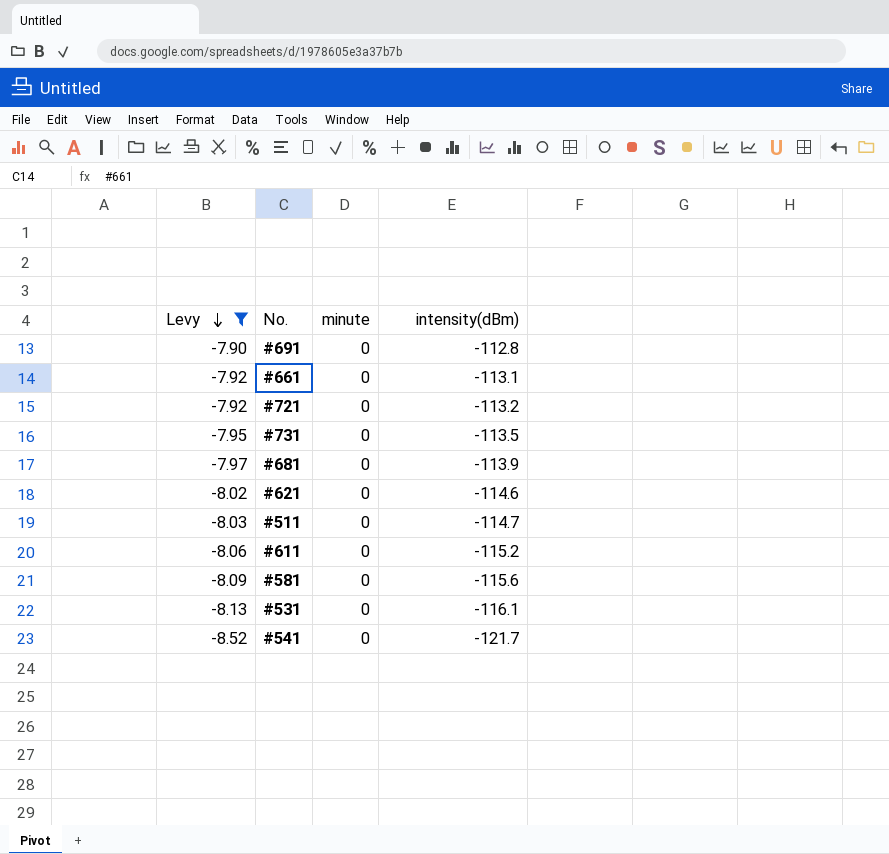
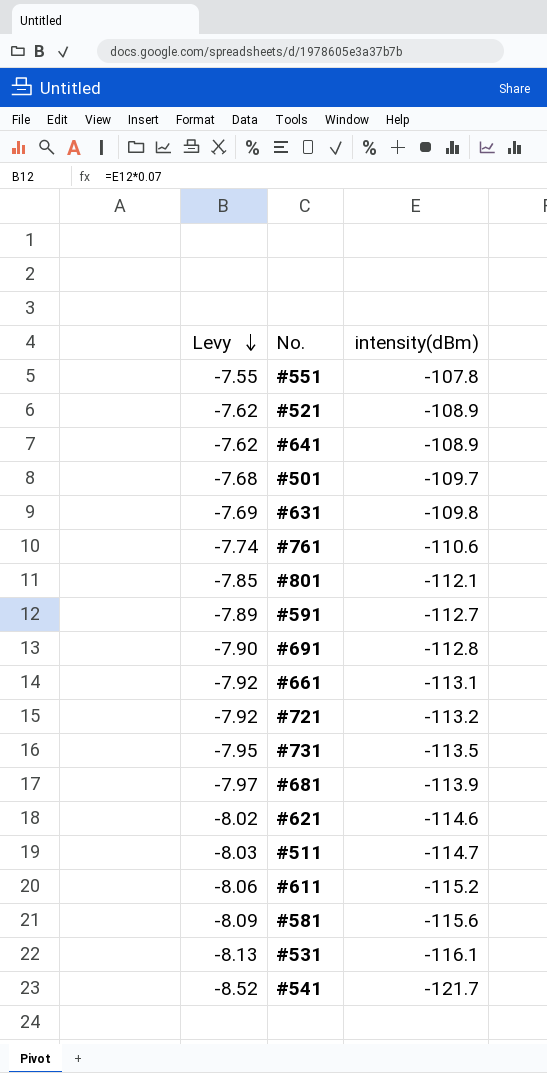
filter: Levy <= -7.90 -> none
column minute | position: 3 -> none

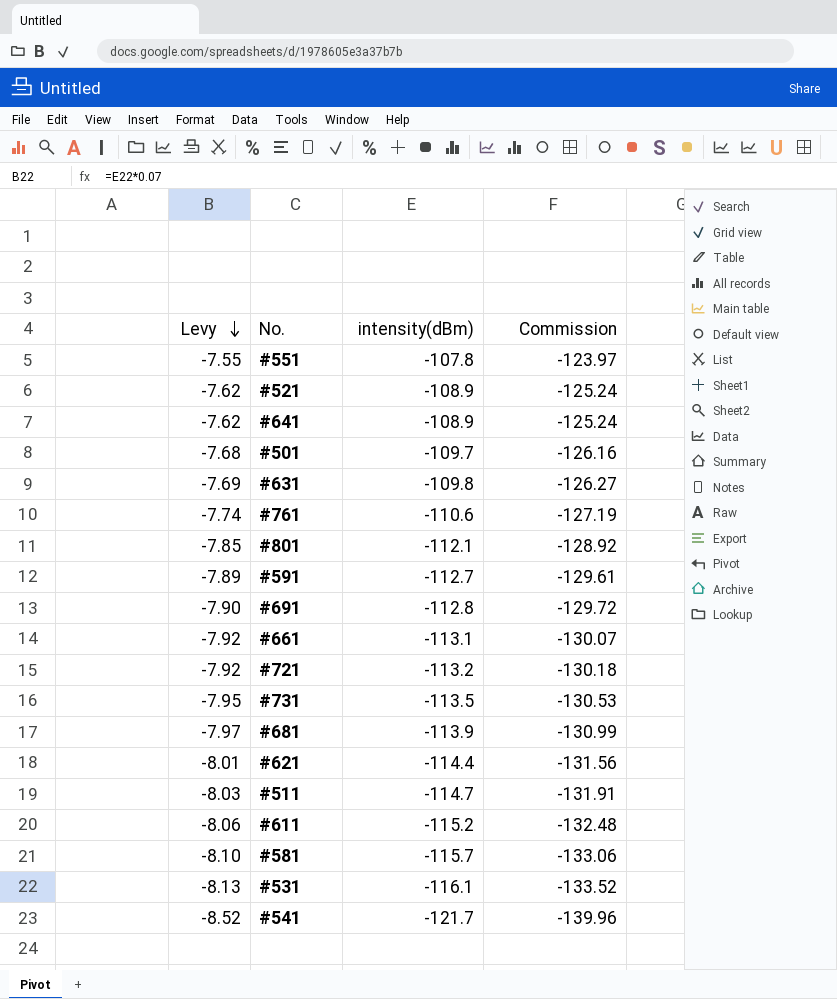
column Commission | formula: none -> [intensity(dBm)] * 1.15
#621 | Levy: -8.02 -> -8.01
#621 | intensity(dBm): -114.6 -> -114.4
#581 | Levy: -8.09 -> -8.10
#581 | intensity(dBm): -115.6 -> -115.7

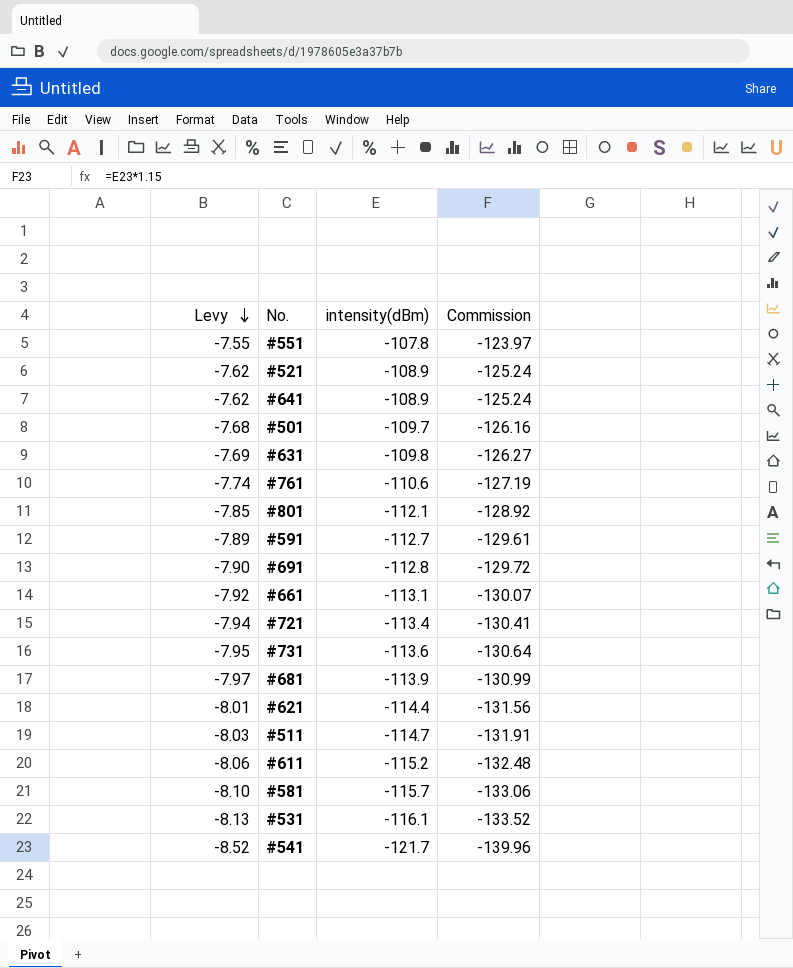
#721 | Levy: -7.92 -> -7.94
#721 | intensity(dBm): -113.2 -> -113.4
#721 | Commission: -130.18 -> -130.41
#731 | intensity(dBm): -113.5 -> -113.6
#731 | Commission: -130.53 -> -130.64

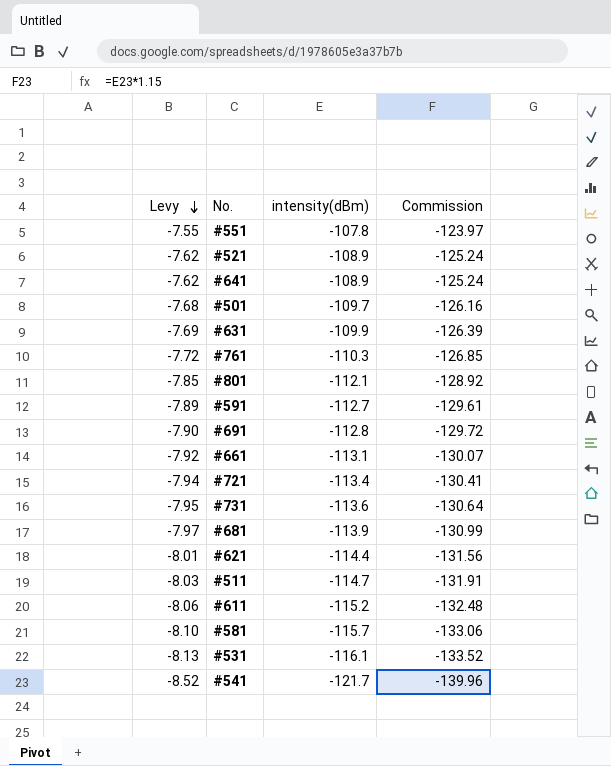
#631 | intensity(dBm): -109.8 -> -109.9
#631 | Commission: -126.27 -> -126.39
#761 | Levy: -7.74 -> -7.72
#761 | intensity(dBm): -110.6 -> -110.3
#761 | Commission: -127.19 -> -126.85

